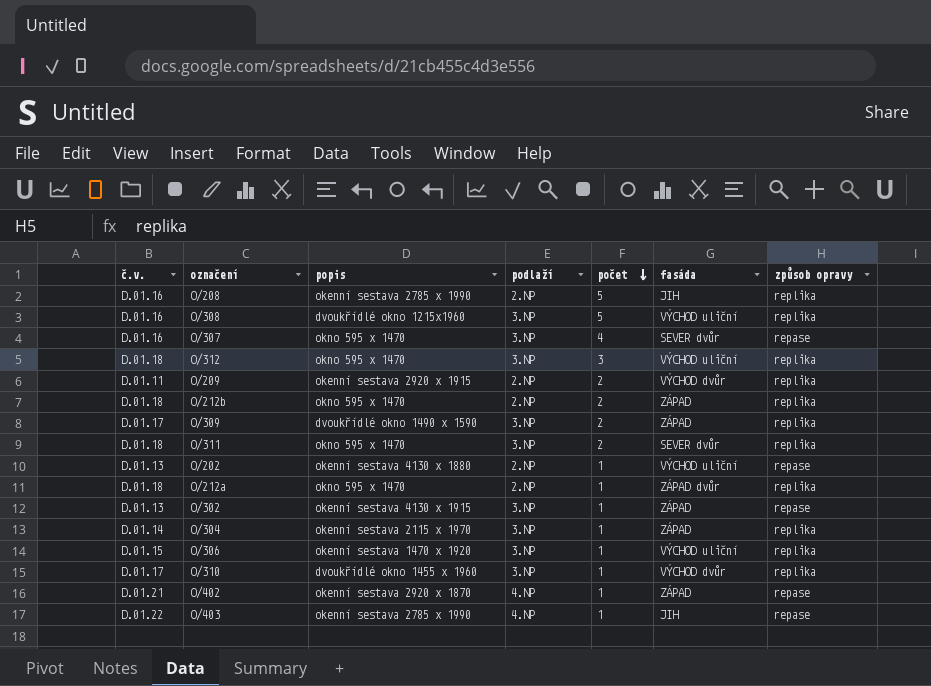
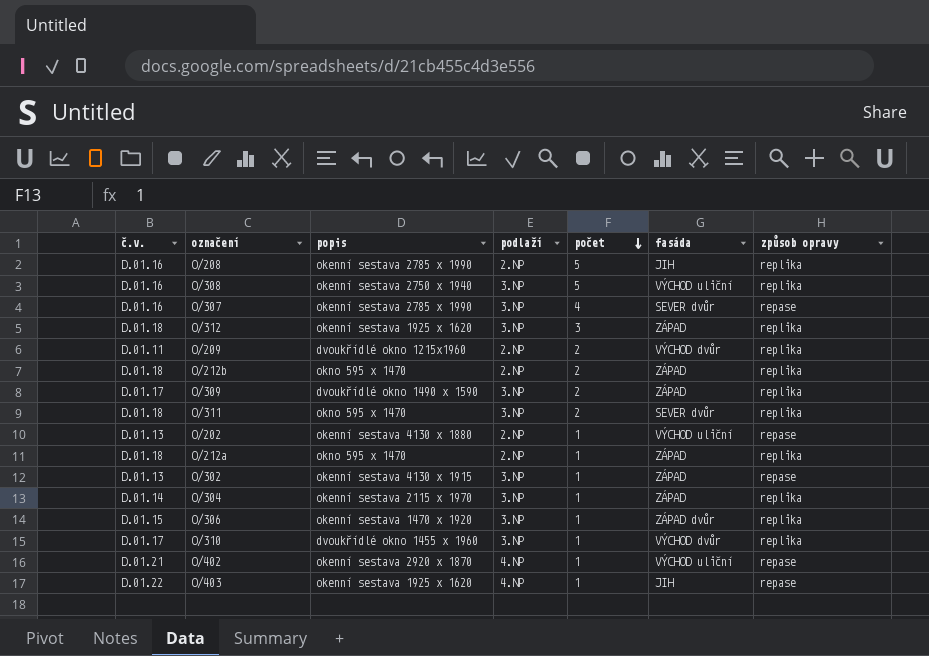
O/308 | popis: dvoukřídlé okno 1215x1960 -> okenní sestava 2750 x 1940
O/307 | popis: okno 595 x 1470 -> okenní sestava 2785 x 1990
O/312 | popis: okno 595 x 1470 -> okenní sestava 1925 x 1620
O/312 | fasáda: VÝCHOD uliční -> ZÁPAD
O/209 | popis: okenní sestava 2920 x 1915 -> dvoukřídlé okno 1215x1960
O/212a | fasáda: ZÁPAD dvůr -> ZÁPAD
O/306 | fasáda: VÝCHOD uliční -> ZÁPAD dvůr
O/402 | fasáda: ZÁPAD -> VÝCHOD uliční
O/403 | popis: okenní sestava 2785 x 1990 -> okenní sestava 1925 x 1620

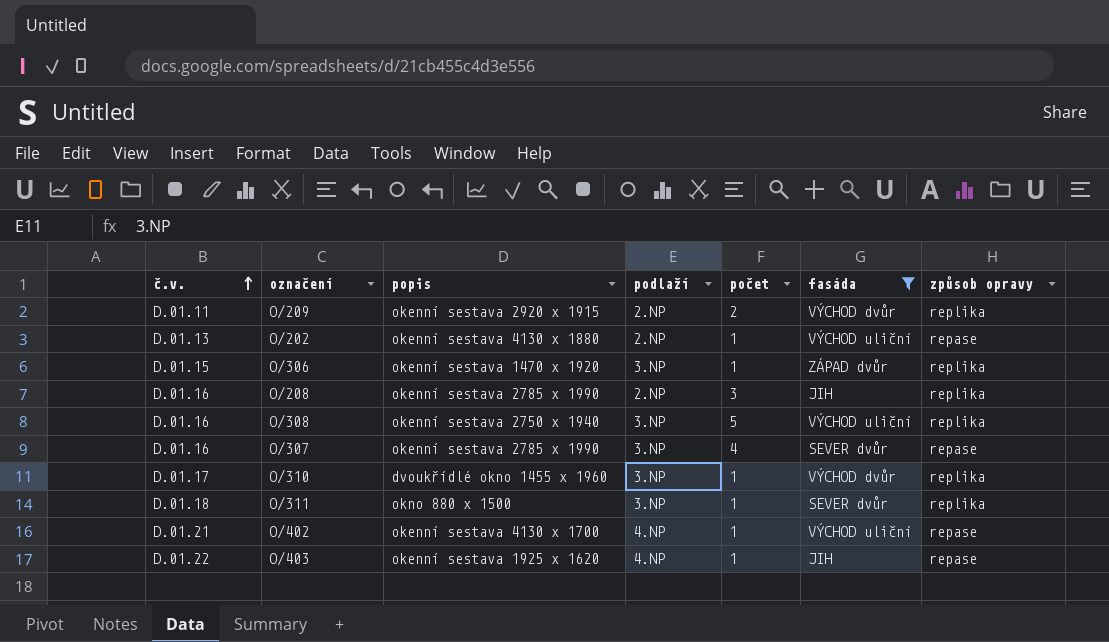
filter: none -> fasáda != ZÁPAD
row order: počet descending -> č.v. ascending
O/209 | popis: dvoukřídlé okno 1215x1960 -> okenní sestava 2920 x 1915
O/208 | počet: 5 -> 3
O/311 | popis: okno 595 x 1470 -> okno 880 x 1500
O/311 | počet: 2 -> 1
O/402 | popis: okenní sestava 2920 x 1870 -> okenní sestava 4130 x 1700

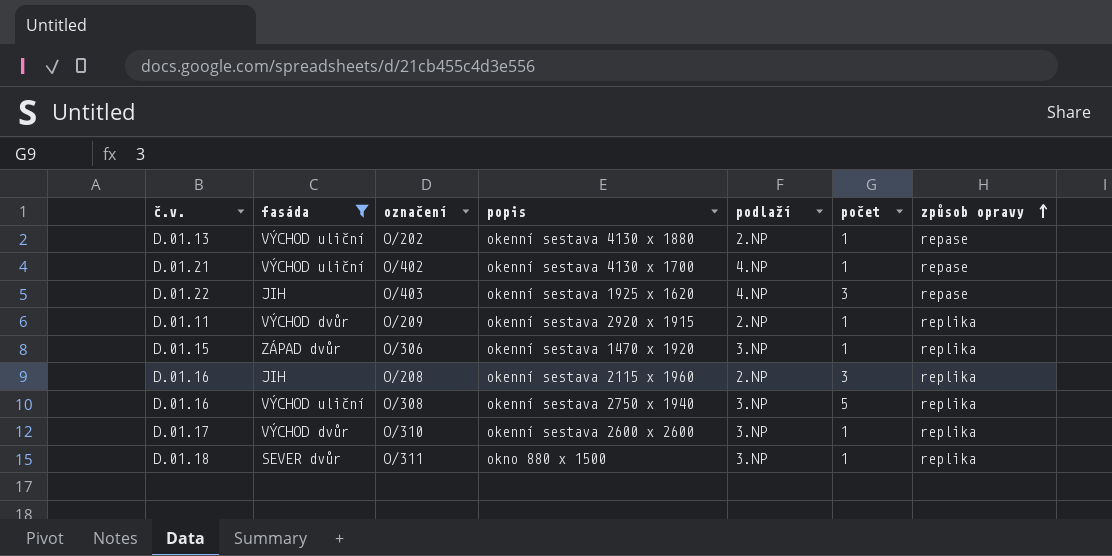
row order: č.v. ascending -> způsob opravy ascending
column fasáda | position: 6 -> 2
row O/307: D.01.16 | okenní sestava 2785 x 1990 | 3.NP | 4 | SEVER dvůr | repase -> none
O/403 | počet: 1 -> 3
O/209 | počet: 2 -> 1
O/208 | popis: okenní sestava 2785 x 1990 -> okenní sestava 2115 x 1960
O/310 | popis: dvoukřídlé okno 1455 x 1960 -> okenní sestava 2600 x 2600

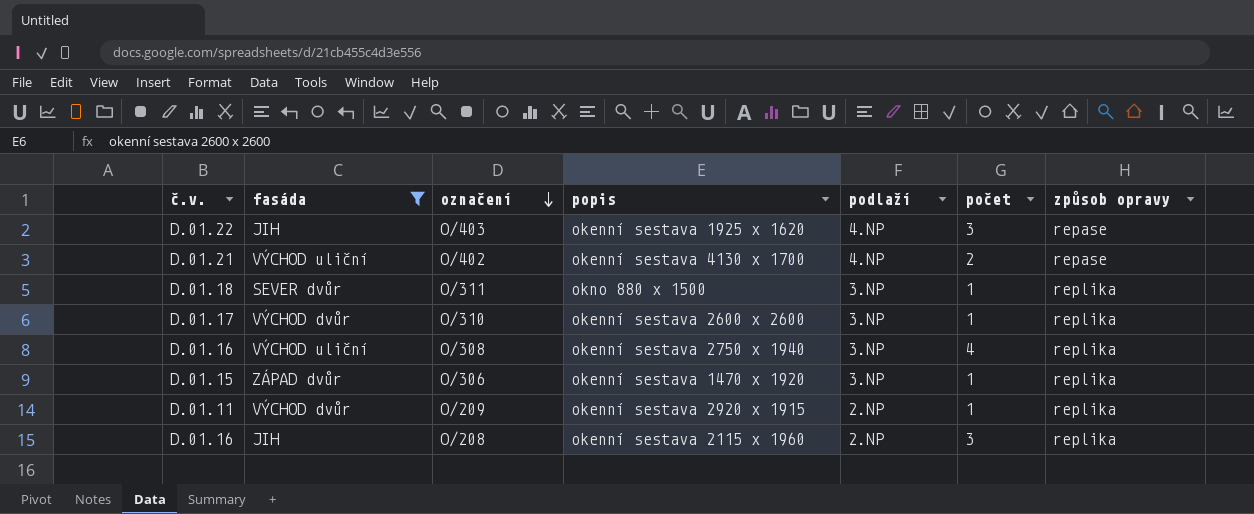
row order: způsob opravy ascending -> označení descending
row O/202: D.01.13 | VÝCHOD uliční | okenní sestava 4130 x 1880 | 2.NP | 1 | repase -> none
O/402 | počet: 1 -> 2
O/308 | počet: 5 -> 4

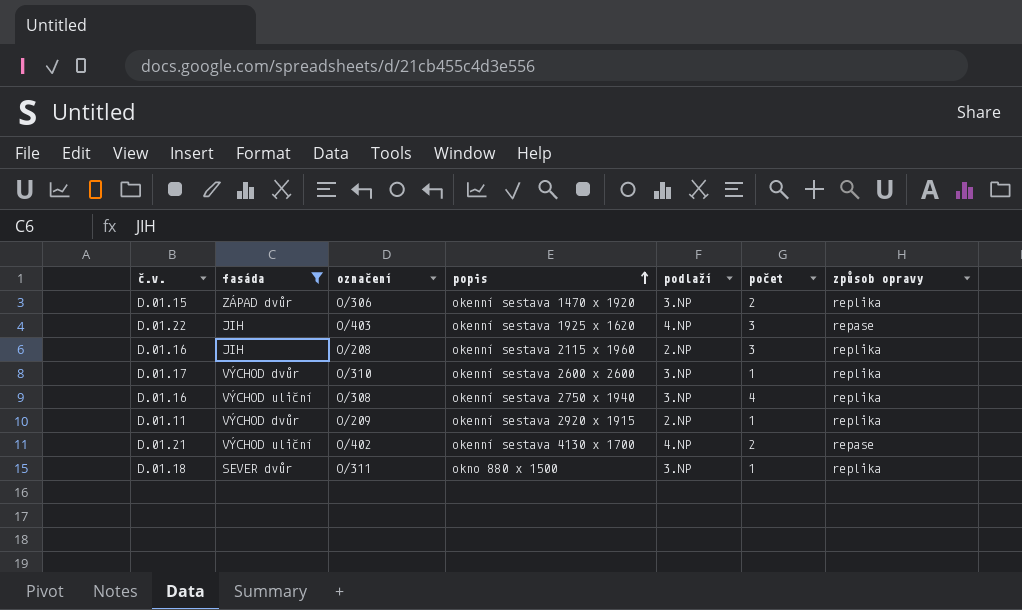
row order: označení descending -> popis ascending
O/306 | počet: 1 -> 2

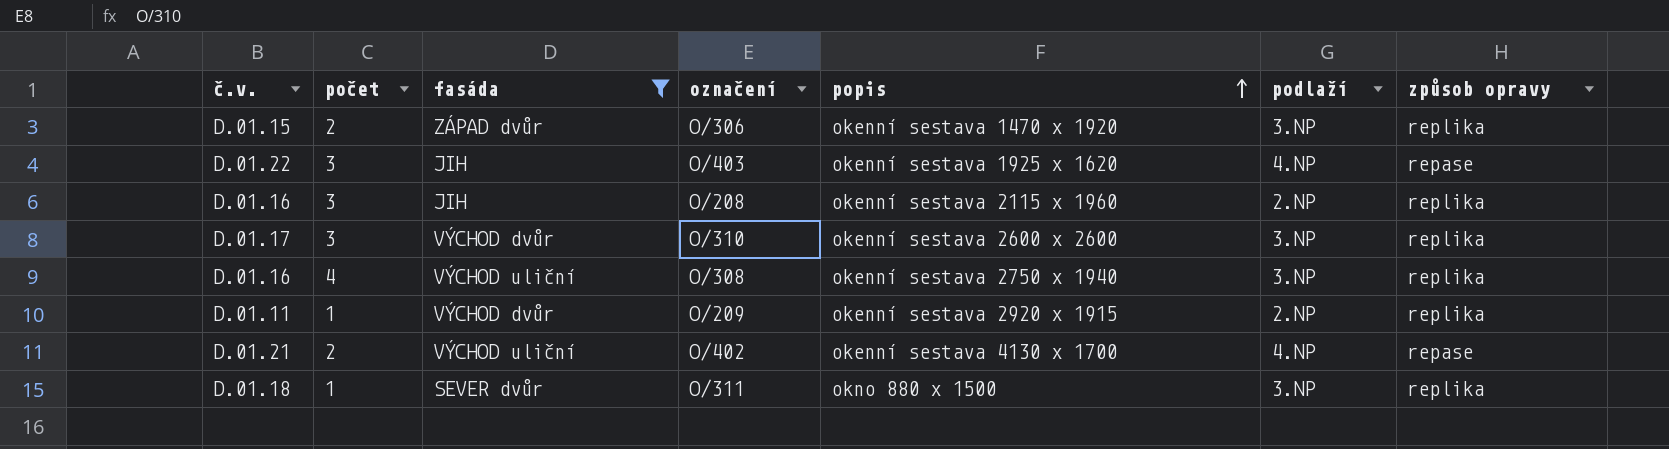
column počet | position: 6 -> 2
O/310 | počet: 1 -> 3

